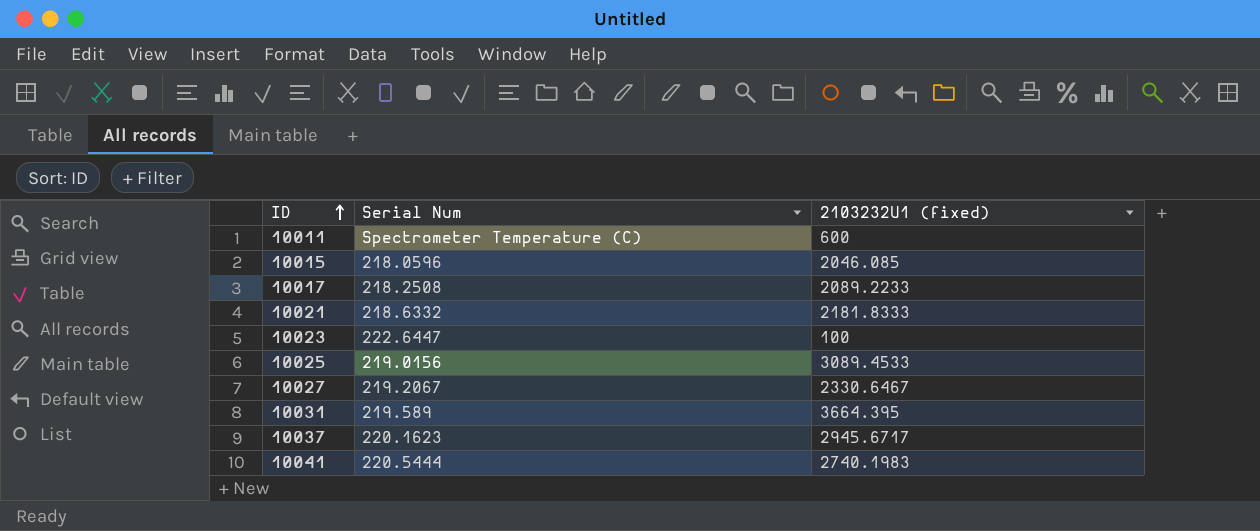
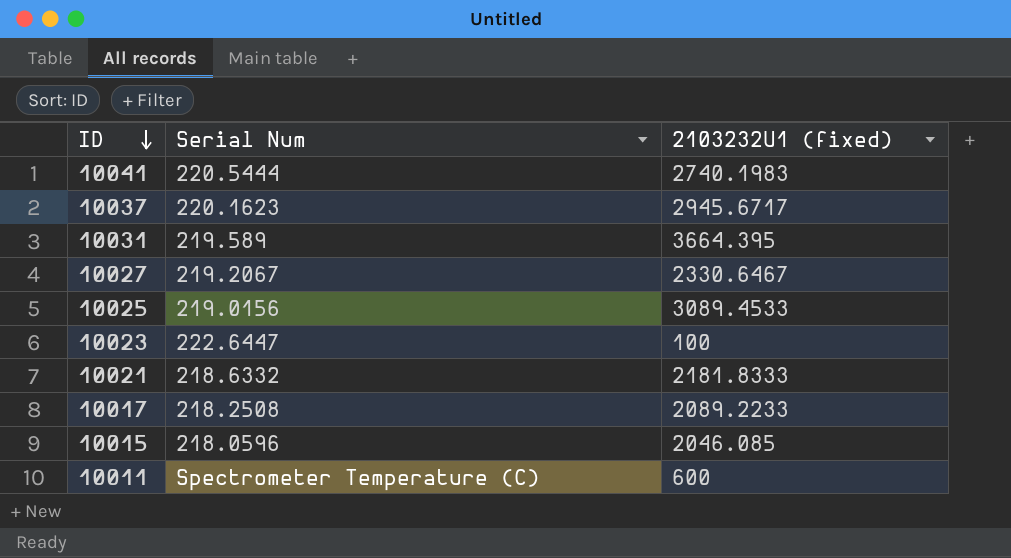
row order: ID ascending -> ID descending

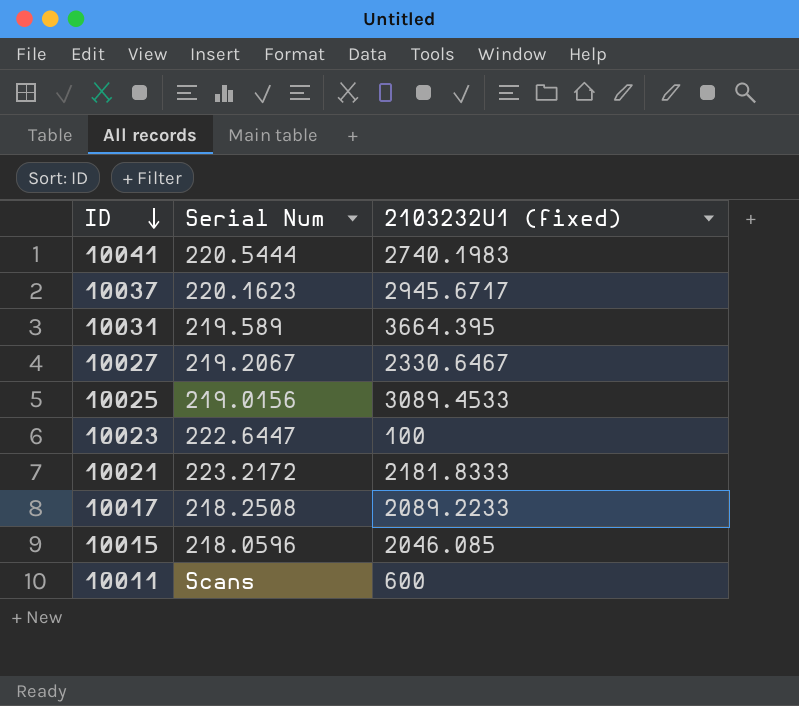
10021 | Serial Num: 218.6332 -> 223.2172
10011 | Serial Num: Spectrometer Temperature (C) -> Scans

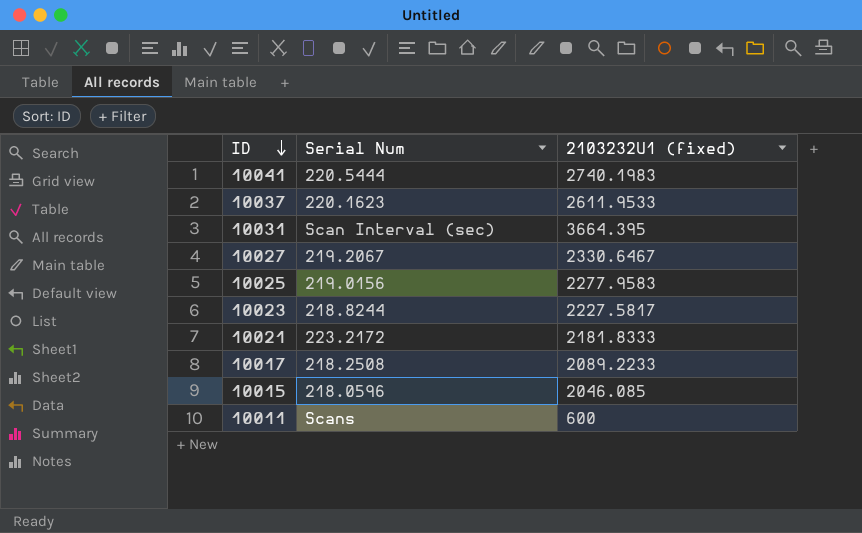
10037 | 2103232U1 (fixed): 2945.6717 -> 2611.9533
10031 | Serial Num: 219.589 -> Scan Interval (sec)
10025 | 2103232U1 (fixed): 3089.4533 -> 2277.9583
10023 | Serial Num: 222.6447 -> 218.8244
10023 | 2103232U1 (fixed): 100 -> 2227.5817

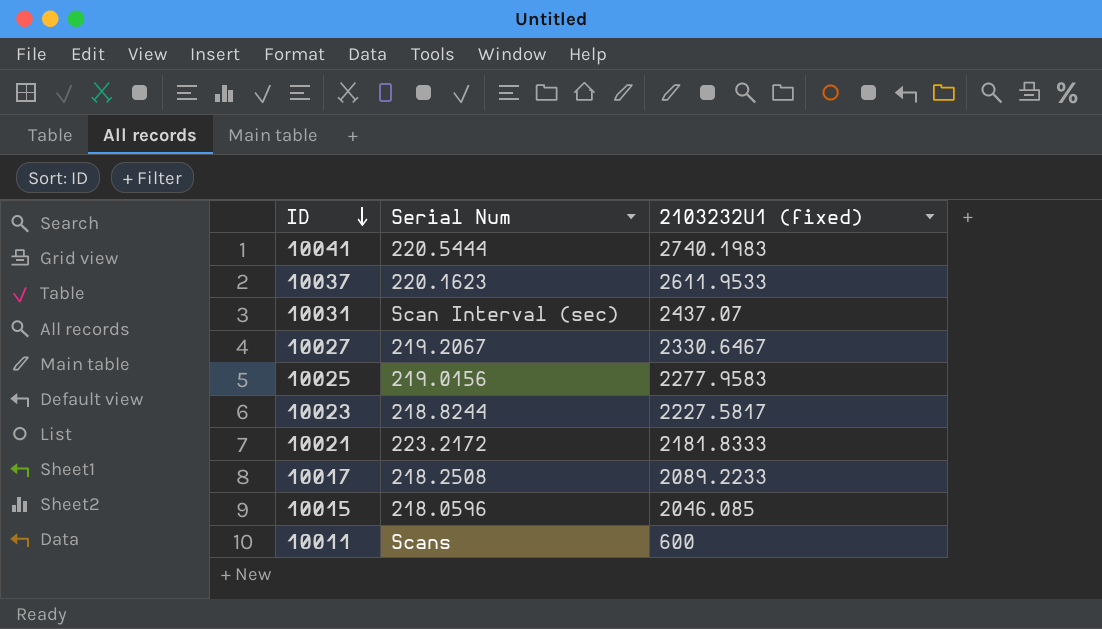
10031 | 2103232U1 (fixed): 3664.395 -> 2437.07

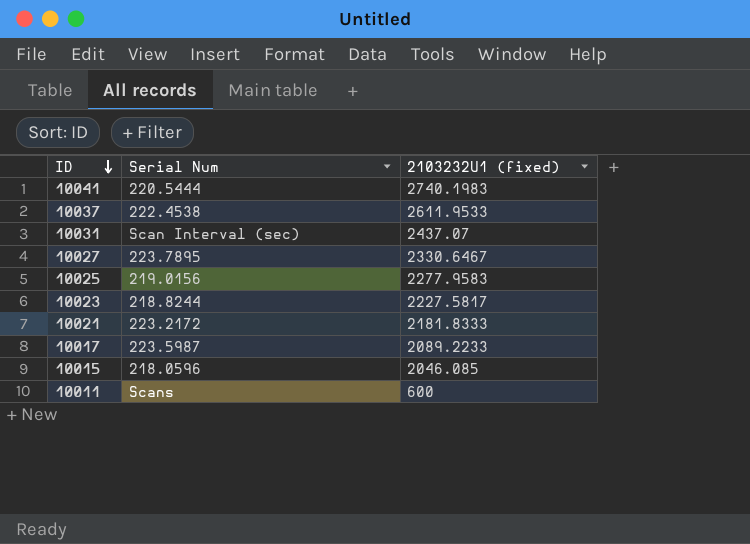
10037 | Serial Num: 220.1623 -> 222.4538
10027 | Serial Num: 219.2067 -> 223.7895
10017 | Serial Num: 218.2508 -> 223.5987

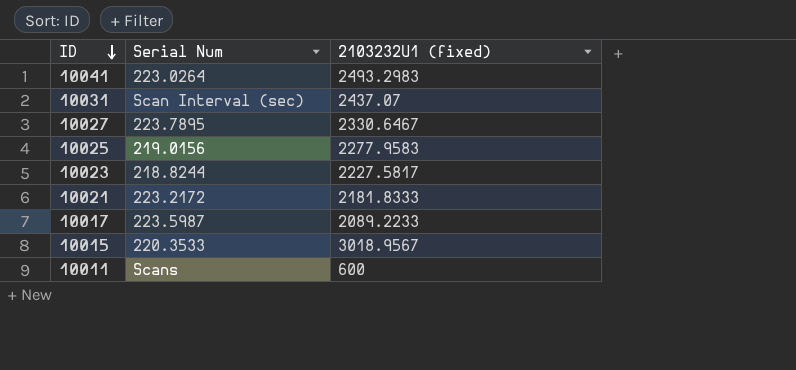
row 10037: 222.4538 | 2611.9533 -> none
10041 | Serial Num: 220.5444 -> 223.0264
10041 | 2103232U1 (fixed): 2740.1983 -> 2493.2983
10015 | Serial Num: 218.0596 -> 220.3533
10015 | 2103232U1 (fixed): 2046.085 -> 3018.9567

